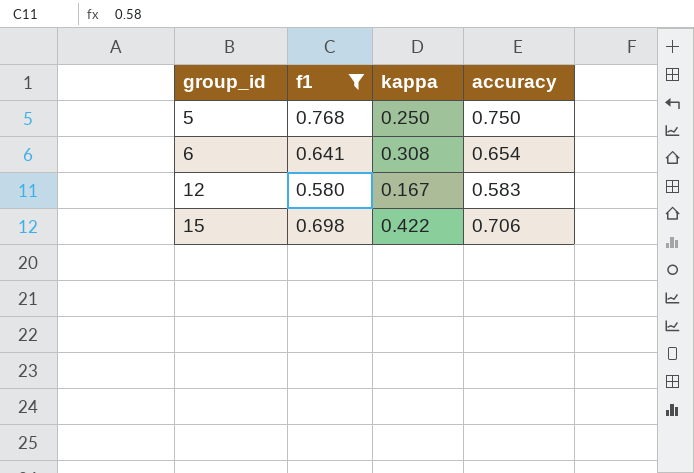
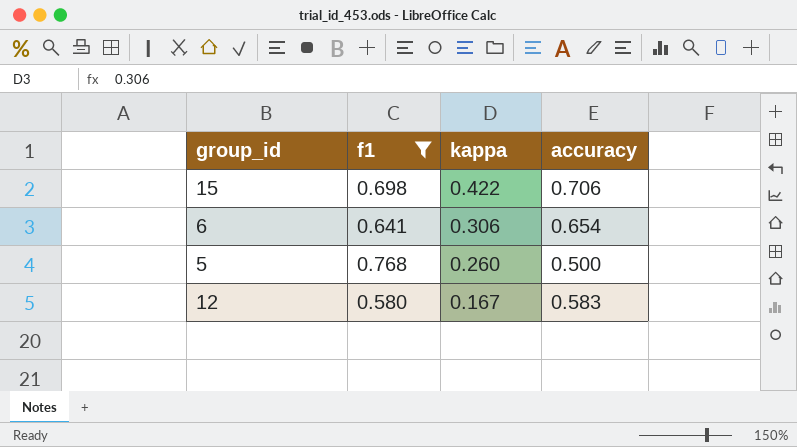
row order: group_id ascending -> kappa descending
6 | kappa: 0.308 -> 0.306
5 | kappa: 0.250 -> 0.260
5 | accuracy: 0.750 -> 0.500

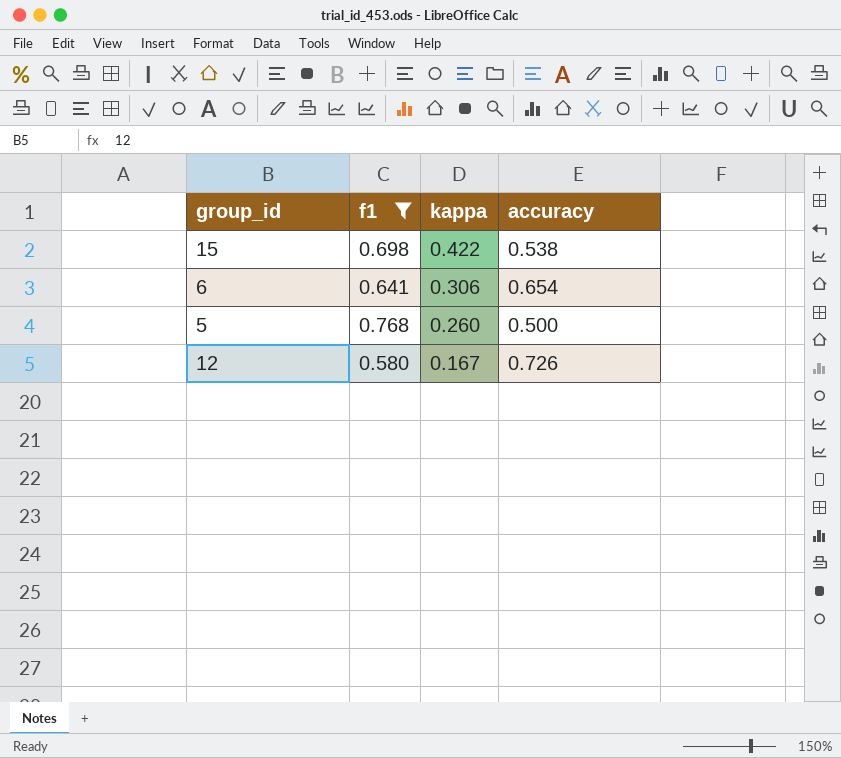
15 | accuracy: 0.706 -> 0.538
12 | accuracy: 0.583 -> 0.726

